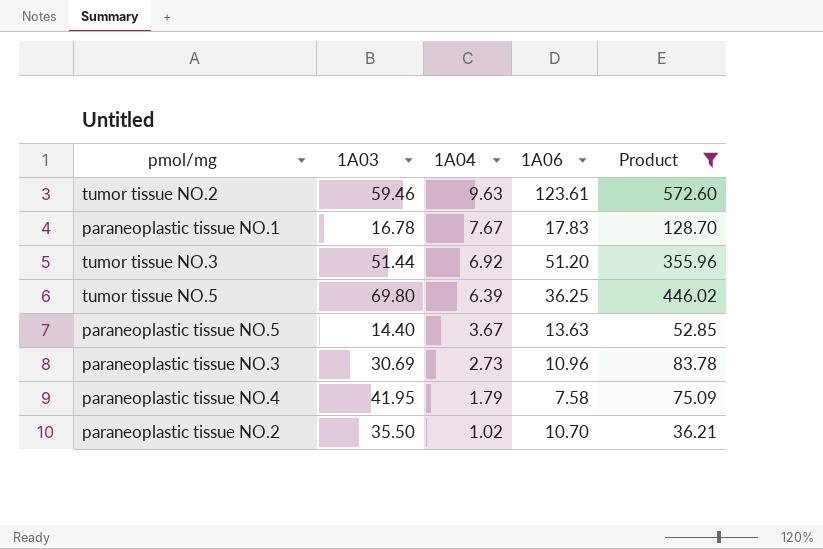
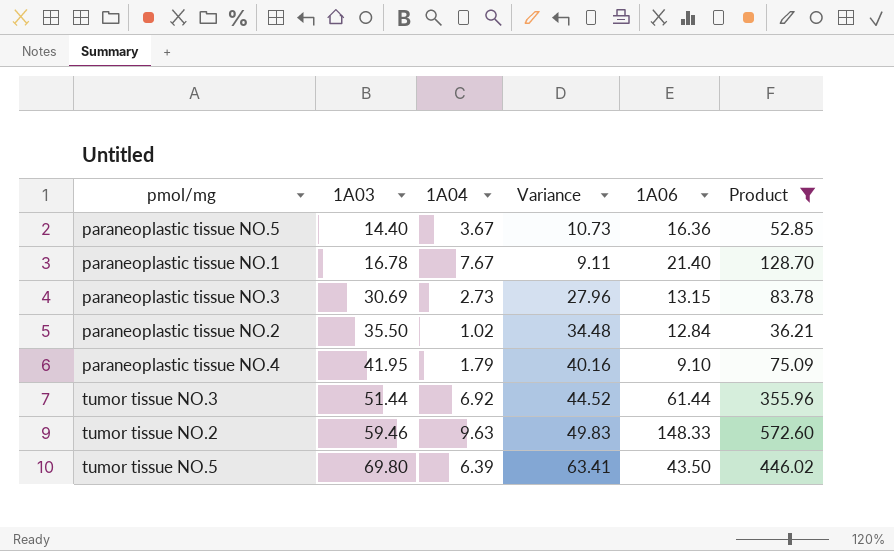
row order: 1A04 descending -> 1A03 ascending
column Variance | formula: none -> [1A03] - [1A04]
paraneoplastic tissue NO.5 | 1A06: 13.63 -> 16.36
paraneoplastic tissue NO.1 | 1A06: 17.83 -> 21.40
paraneoplastic tissue NO.3 | 1A06: 10.96 -> 13.15
paraneoplastic tissue NO.2 | 1A06: 10.70 -> 12.84
paraneoplastic tissue NO.4 | 1A06: 7.58 -> 9.10
tumor tissue NO.3 | 1A06: 51.20 -> 61.44
tumor tissue NO.2 | 1A06: 123.61 -> 148.33
tumor tissue NO.5 | 1A06: 36.25 -> 43.50

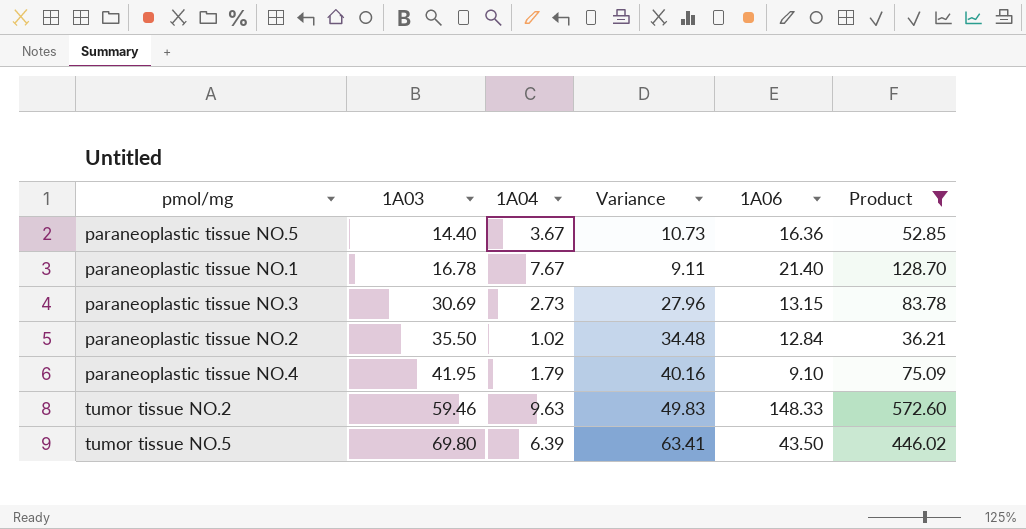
row tumor tissue NO.3: 51.44 | 6.92 | 44.52 | 61.44 | 355.96 -> none

